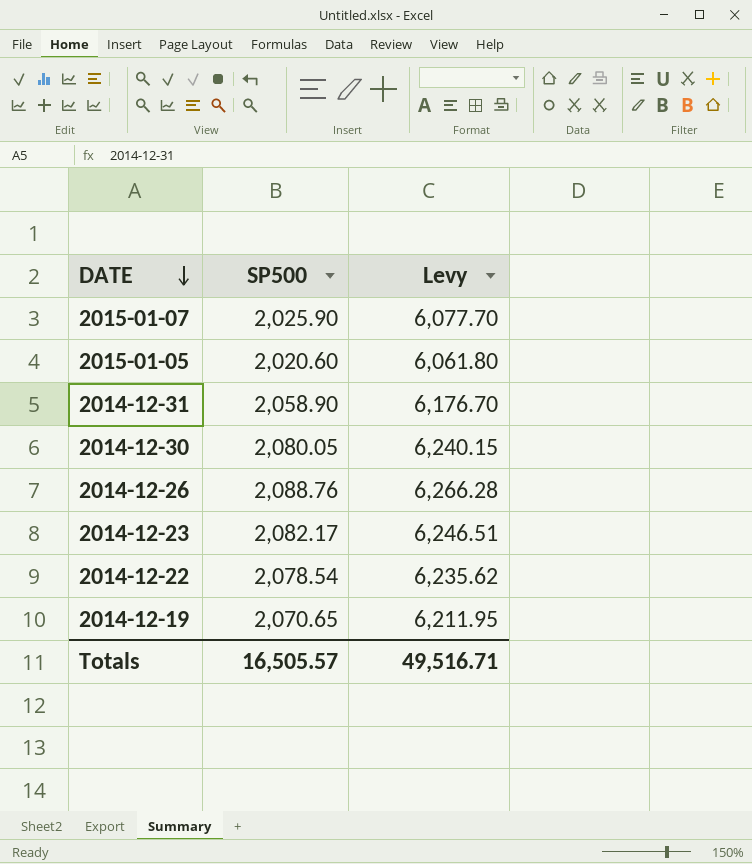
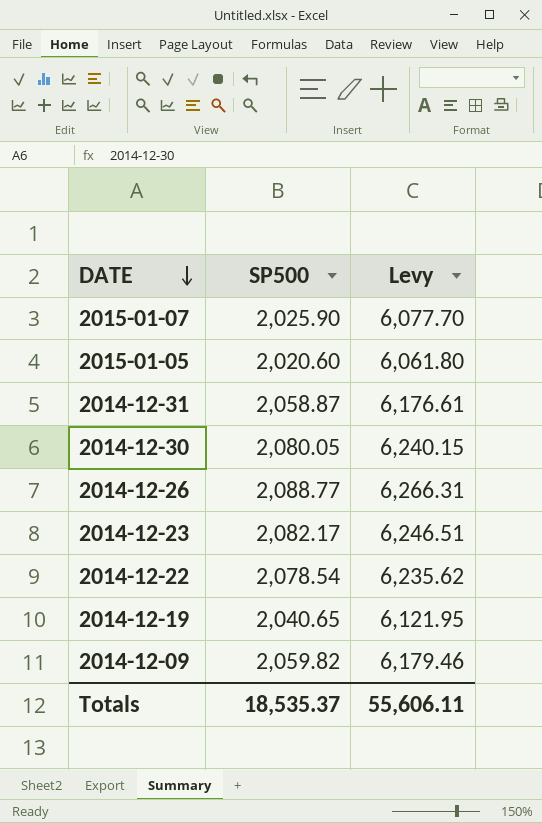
2014-12-31 | SP500: 2,058.90 -> 2,058.87
2014-12-31 | Levy: 6,176.70 -> 6,176.61
2014-12-26 | SP500: 2,088.76 -> 2,088.77
2014-12-26 | Levy: 6,266.28 -> 6,266.31
2014-12-19 | SP500: 2,070.65 -> 2,040.65
2014-12-19 | Levy: 6,211.95 -> 6,121.95
row 2014-12-09: none -> 2,059.82 | 6,179.46
Totals | SP500: 16,505.57 -> 18,535.37
Totals | Levy: 49,516.71 -> 55,606.11

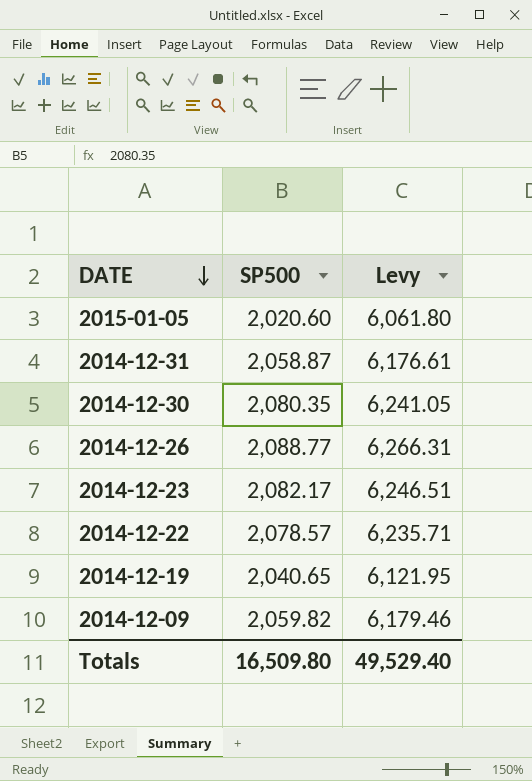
row 2015-01-07: 2,025.90 | 6,077.70 -> none
2014-12-30 | SP500: 2,080.05 -> 2,080.35
2014-12-30 | Levy: 6,240.15 -> 6,241.05
2014-12-22 | SP500: 2,078.54 -> 2,078.57
2014-12-22 | Levy: 6,235.62 -> 6,235.71
Totals | SP500: 18,535.37 -> 16,509.80
Totals | Levy: 55,606.11 -> 49,529.40

